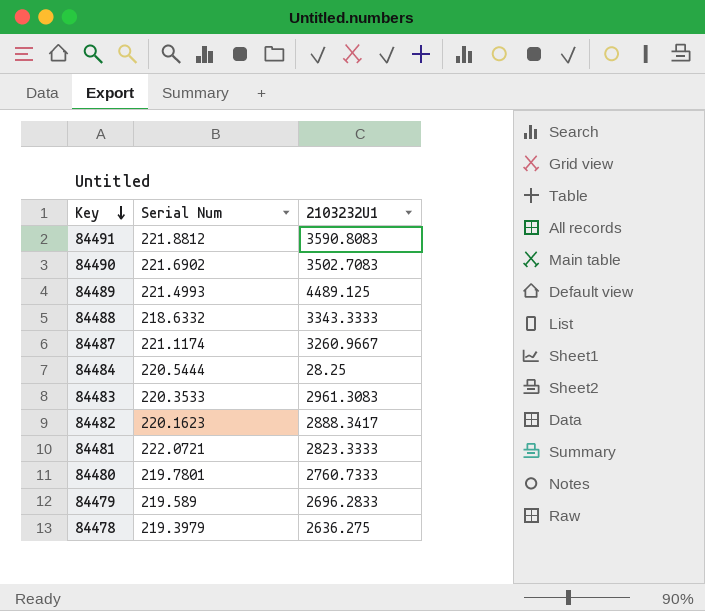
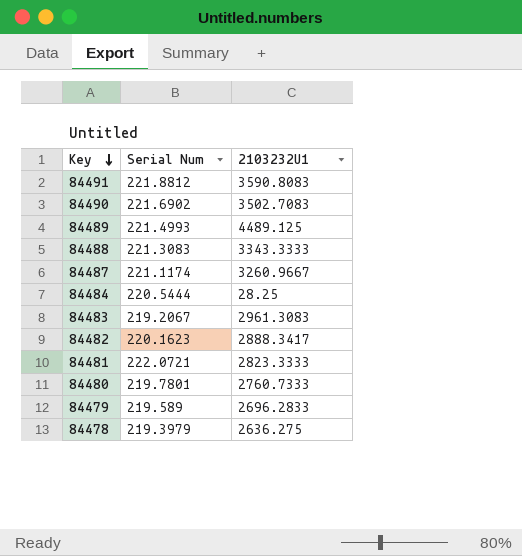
84488 | Serial Num: 218.6332 -> 221.3083
84483 | Serial Num: 220.3533 -> 219.2067

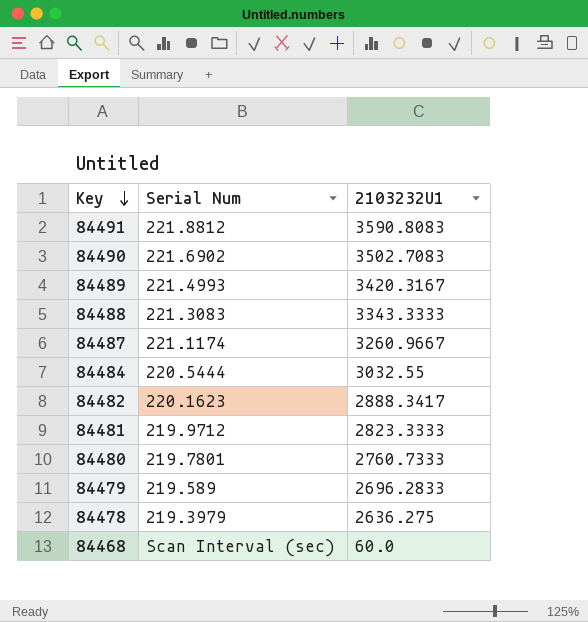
row 84483: 219.2067 | 2961.3083 -> none
84489 | 2103232U1: 4489.125 -> 3420.3167
84484 | 2103232U1: 28.25 -> 3032.55
84481 | Serial Num: 222.0721 -> 219.9712
row 84468: none -> Scan Interval (sec) | 60.0

